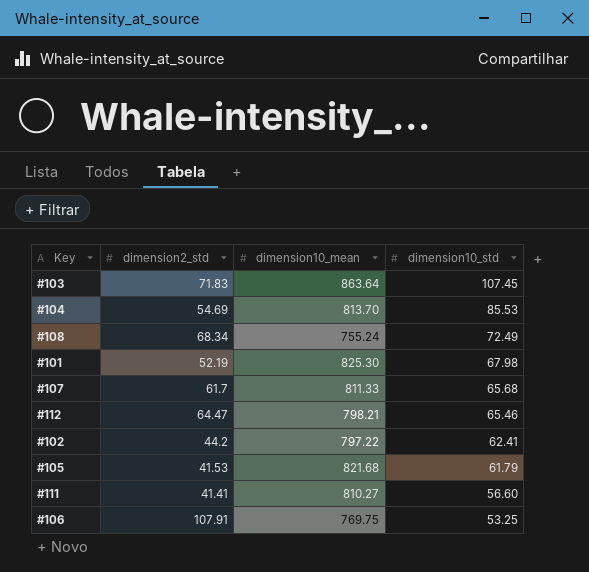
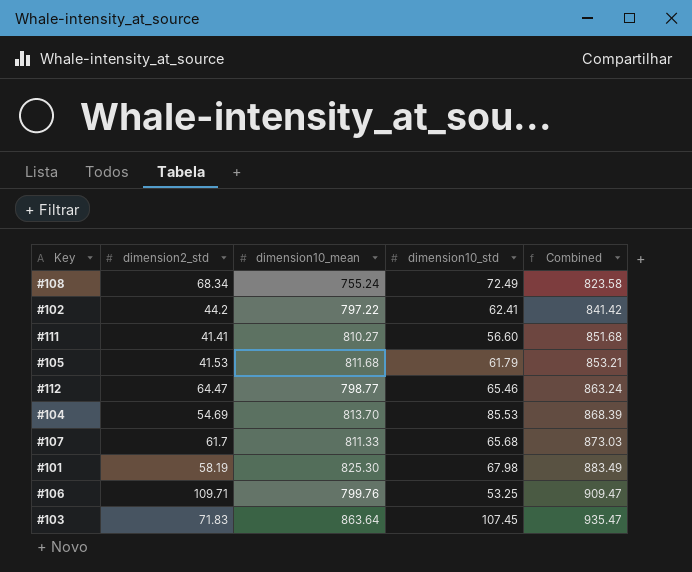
row order: dimension10_std descending -> Combined ascending
column Combined | formula: none -> [dimension2_std] + [dimension10_mean]
#105 | dimension10_mean: 821.68 -> 811.68
#112 | dimension10_mean: 798.21 -> 798.77
#101 | dimension2_std: 52.19 -> 58.19
#106 | dimension2_std: 107.91 -> 109.71
#106 | dimension10_mean: 769.75 -> 799.76

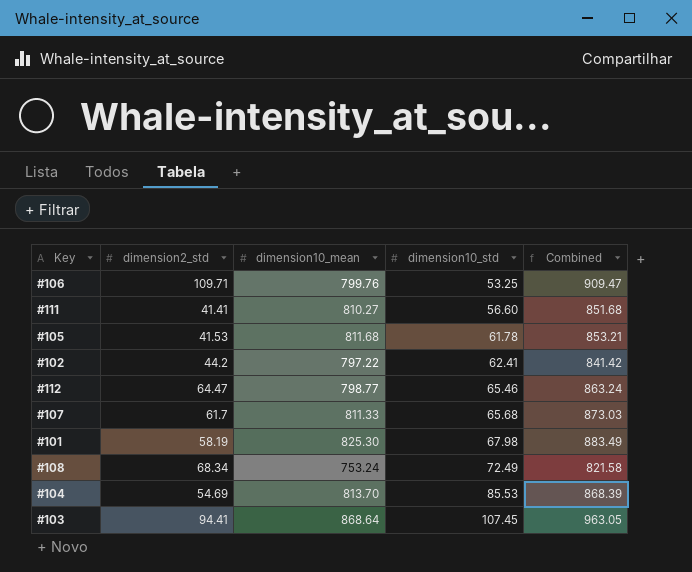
row order: Combined ascending -> dimension10_std ascending
#105 | dimension10_std: 61.79 -> 61.78
#108 | dimension10_mean: 755.24 -> 753.24
#108 | Combined: 823.58 -> 821.58
#103 | dimension2_std: 71.83 -> 94.41
#103 | dimension10_mean: 863.64 -> 868.64
#103 | Combined: 935.47 -> 963.05

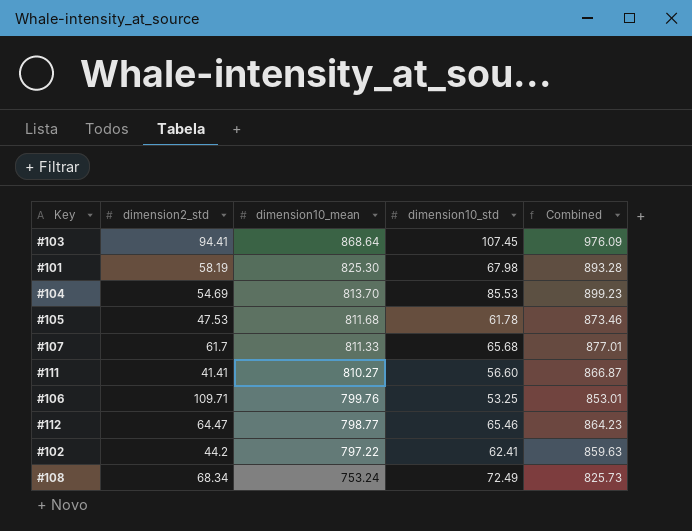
row order: dimension10_std ascending -> dimension10_mean descending
column Combined | formula: [dimension2_std] + [dimension10_mean] -> [dimension10_mean] + [dimension10_std]
#105 | dimension2_std: 41.53 -> 47.53

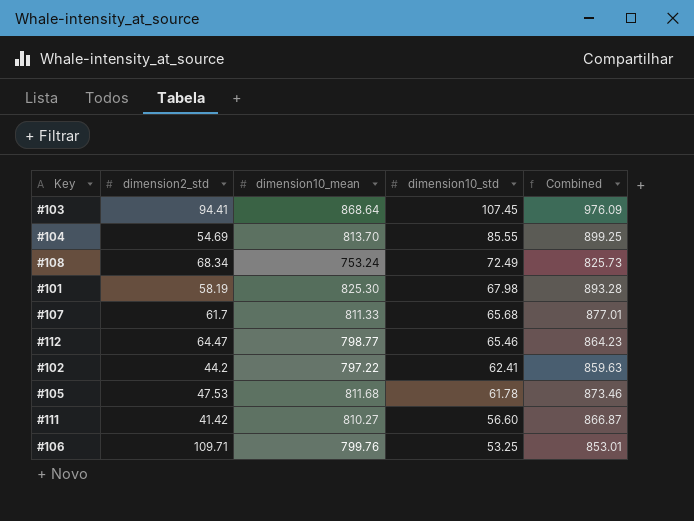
row order: dimension10_mean descending -> dimension10_std descending
#104 | dimension10_std: 85.53 -> 85.55
#104 | Combined: 899.23 -> 899.25
#111 | dimension2_std: 41.41 -> 41.42

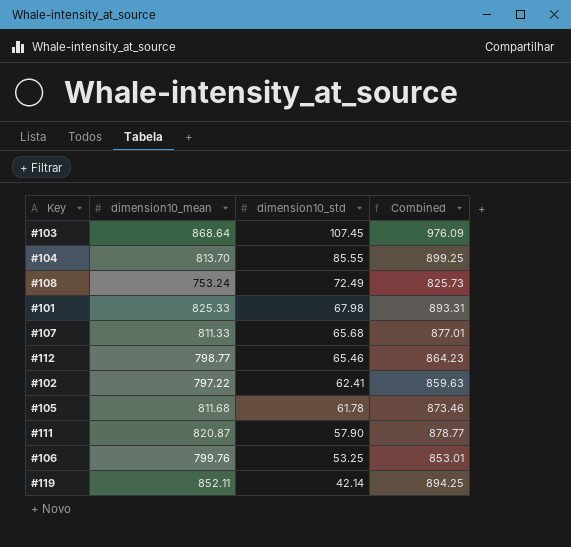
column dimension2_std | position: 2 -> none
#101 | dimension10_mean: 825.30 -> 825.33
#101 | Combined: 893.28 -> 893.31
#111 | dimension10_mean: 810.27 -> 820.87
#111 | dimension10_std: 56.60 -> 57.90
#111 | Combined: 866.87 -> 878.77
row #119: none -> 852.11 | 42.14 | 894.25

